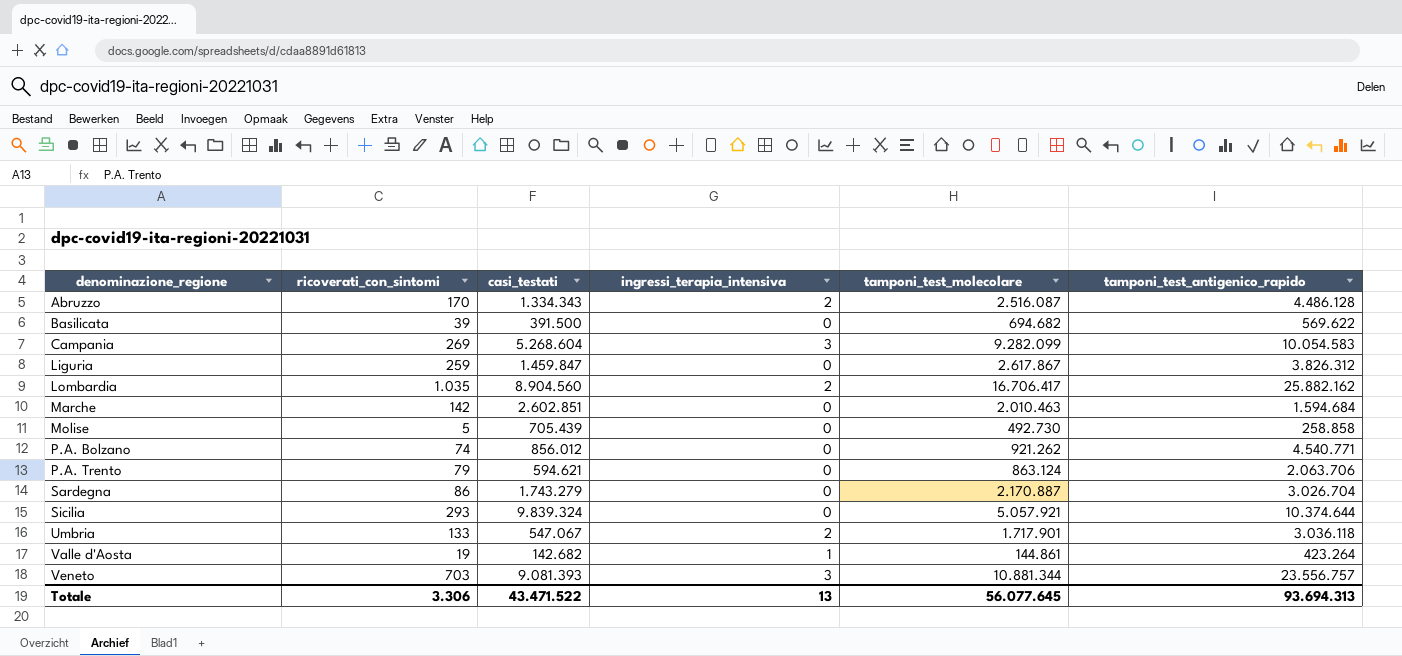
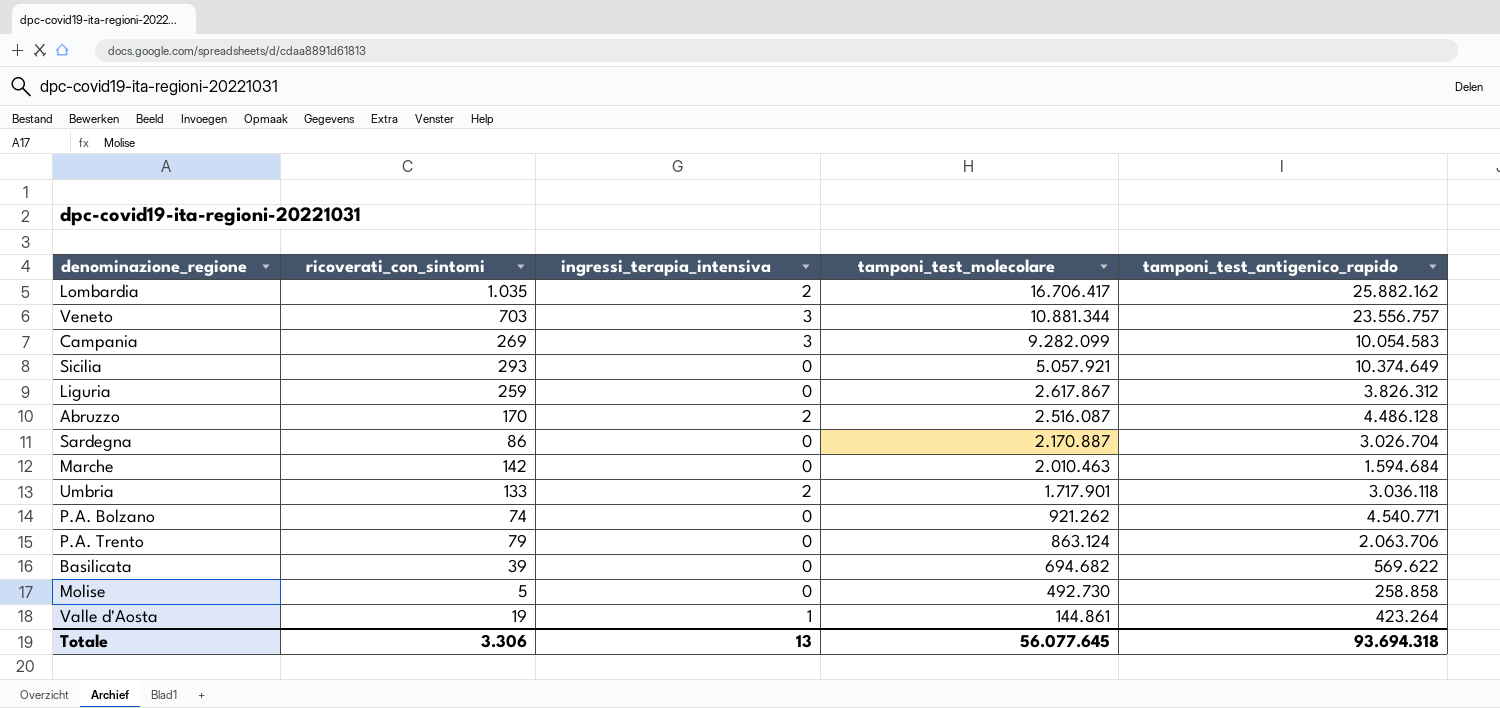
row order: denominazione_regione ascending -> tamponi_test_molecolare descending
column casi_testati | position: 3 -> none
Sicilia | tamponi_test_antigenico_rapido: 10.374.644 -> 10.374.649
Totale | tamponi_test_antigenico_rapido: 93.694.313 -> 93.694.318

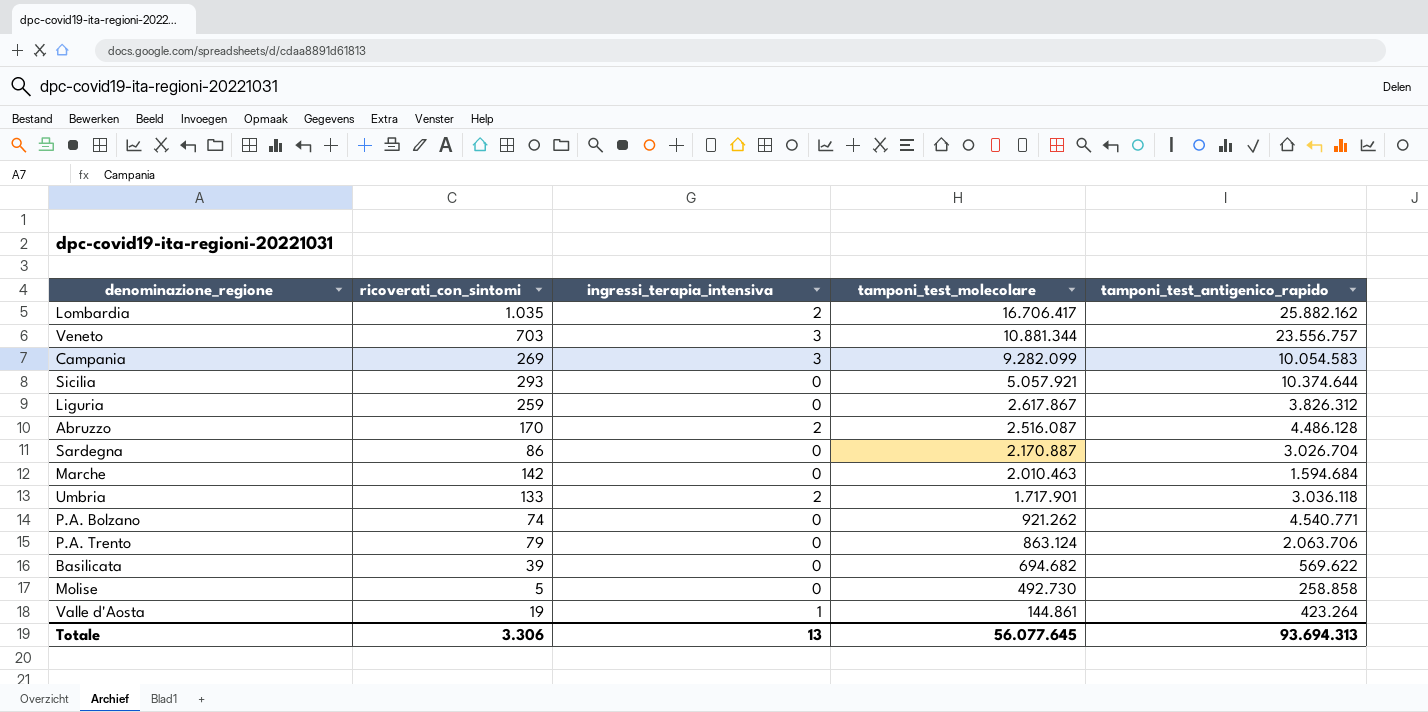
Sicilia | tamponi_test_antigenico_rapido: 10.374.649 -> 10.374.644
Totale | tamponi_test_antigenico_rapido: 93.694.318 -> 93.694.313

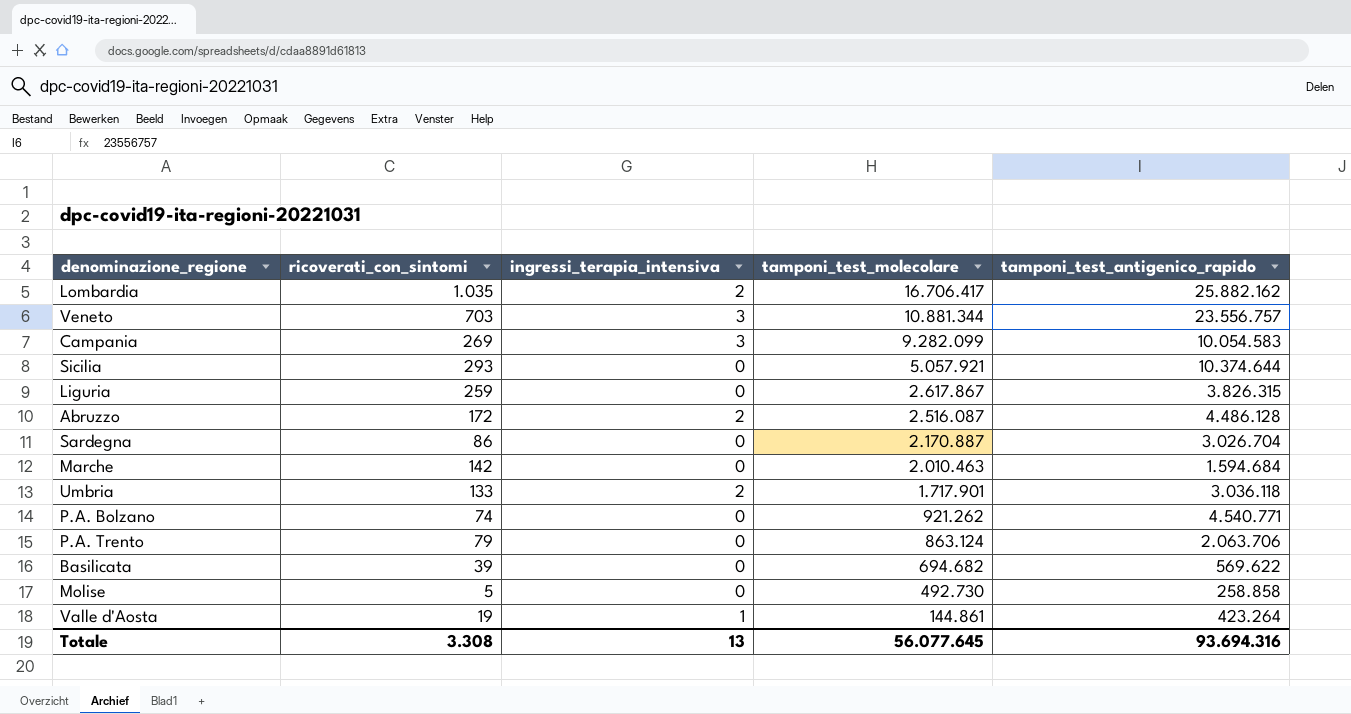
Liguria | tamponi_test_antigenico_rapido: 3.826.312 -> 3.826.315
Abruzzo | ricoverati_con_sintomi: 170 -> 172
Totale | ricoverati_con_sintomi: 3.306 -> 3.308
Totale | tamponi_test_antigenico_rapido: 93.694.313 -> 93.694.316

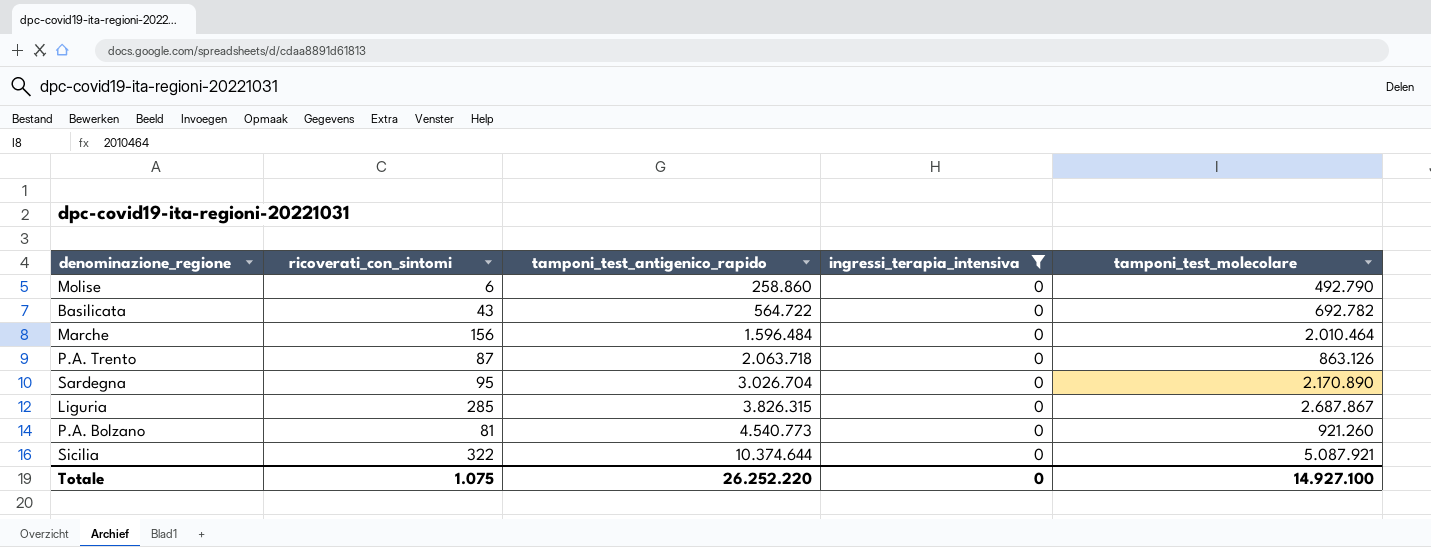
filter: none -> ingressi_terapia_intensiva = 0
row order: tamponi_test_molecolare descending -> tamponi_test_antigenico_rapido ascending
column tamponi_test_antigenico_rapido | position: 5 -> 3
Molise | ricoverati_con_sintomi: 5 -> 6
Molise | tamponi_test_antigenico_rapido: 258.858 -> 258.860
Molise | tamponi_test_molecolare: 492.730 -> 492.790
Basilicata | ricoverati_con_sintomi: 39 -> 43
Basilicata | tamponi_test_antigenico_rapido: 569.622 -> 564.722
Basilicata | tamponi_test_molecolare: 694.682 -> 692.782
Marche | ricoverati_con_sintomi: 142 -> 156
Marche | tamponi_test_antigenico_rapido: 1.594.684 -> 1.596.484
Marche | tamponi_test_molecolare: 2.010.463 -> 2.010.464
P.A. Trento | ricoverati_con_sintomi: 79 -> 87
P.A. Trento | tamponi_test_antigenico_rapido: 2.063.706 -> 2.063.718
P.A. Trento | tamponi_test_molecolare: 863.124 -> 863.126
Sardegna | ricoverati_con_sintomi: 86 -> 95
Sardegna | tamponi_test_molecolare: 2.170.887 -> 2.170.890
Liguria | ricoverati_con_sintomi: 259 -> 285
Liguria | tamponi_test_molecolare: 2.617.867 -> 2.687.867
P.A. Bolzano | ricoverati_con_sintomi: 74 -> 81
P.A. Bolzano | tamponi_test_antigenico_rapido: 4.540.771 -> 4.540.773
P.A. Bolzano | tamponi_test_molecolare: 921.262 -> 921.260
Sicilia | ricoverati_con_sintomi: 293 -> 322
Sicilia | tamponi_test_molecolare: 5.057.921 -> 5.087.921
Totale | ricoverati_con_sintomi: 3.308 -> 1.075
Totale | tamponi_test_antigenico_rapido: 93.694.316 -> 26.252.220
Totale | ingressi_terapia_intensiva: 13 -> 0
Totale | tamponi_test_molecolare: 56.077.645 -> 14.927.100

